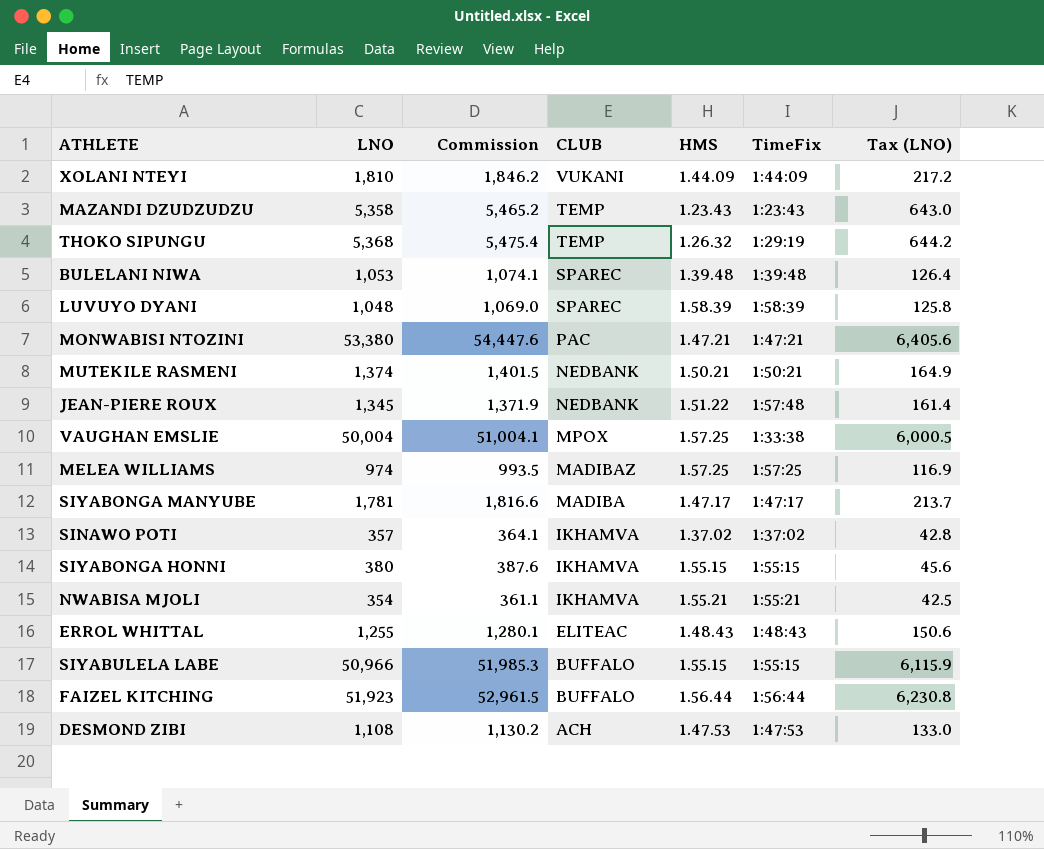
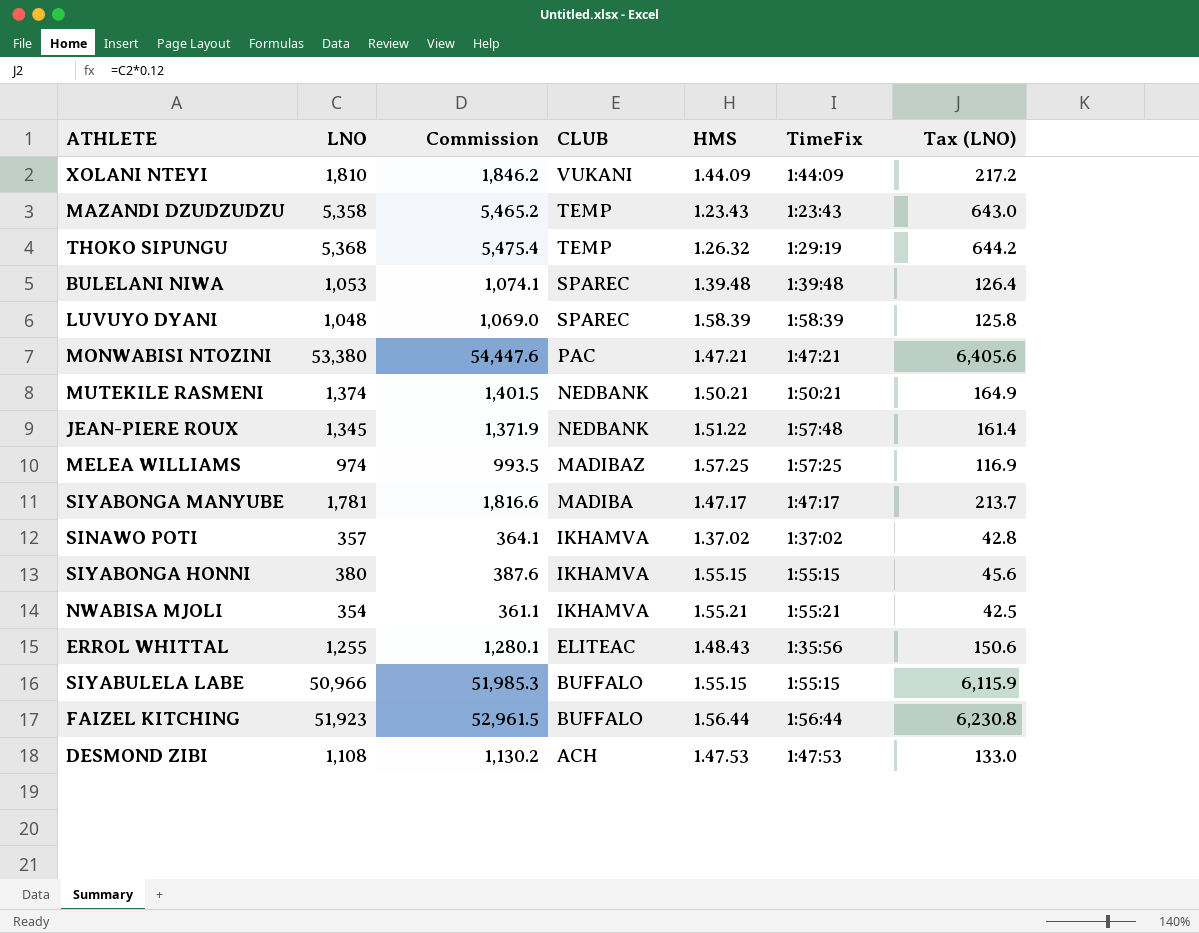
row VAUGHAN EMSLIE: 50,004 | 51,004.1 | MPOX | 1.57.25 | 1:33:38 | 6,000.5 -> none
ERROL WHITTAL | TimeFix: 1:48:43 -> 1:35:56

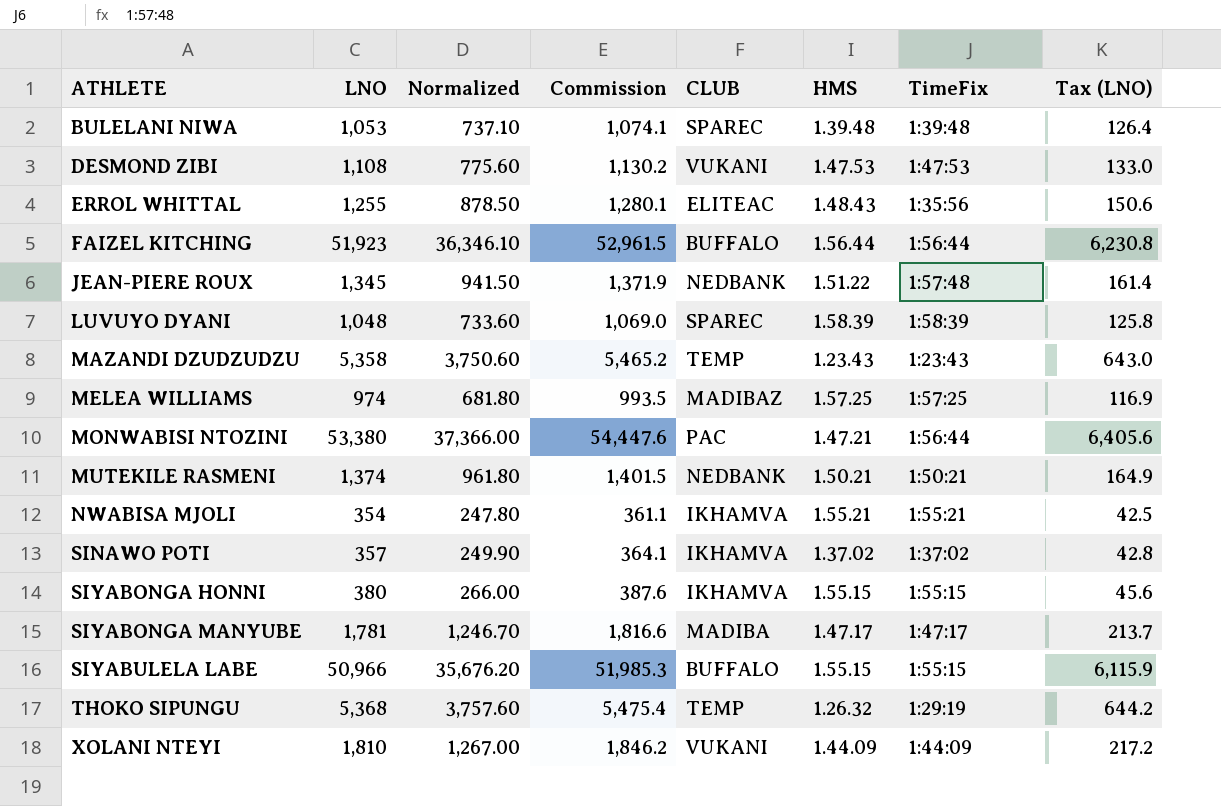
row order: CLUB descending -> ATHLETE ascending
column Normalized | formula: none -> [LNO] * 0.7
DESMOND ZIBI | CLUB: ACH -> VUKANI
MONWABISI NTOZINI | TimeFix: 1:47:21 -> 1:56:44

